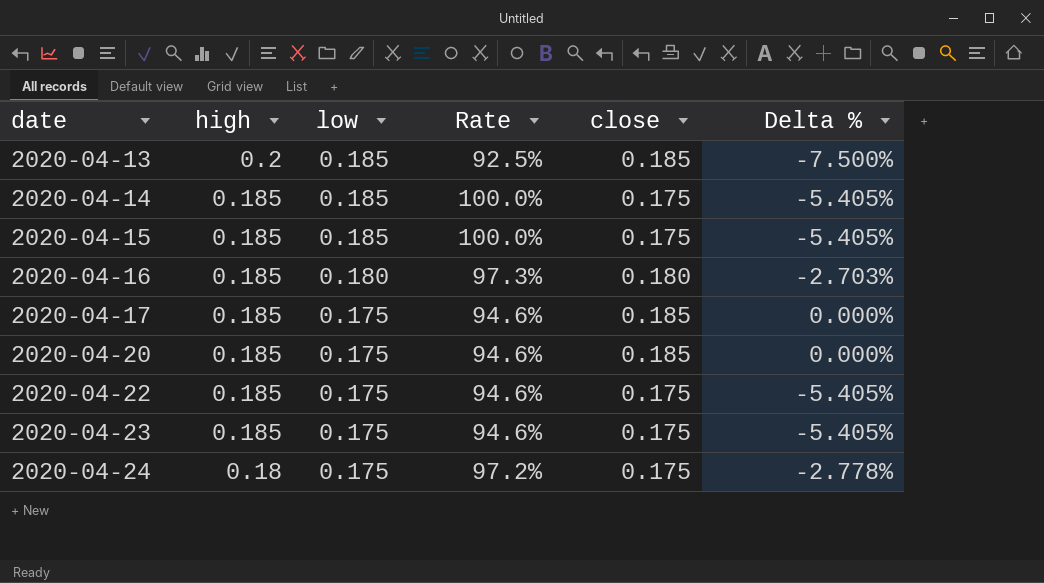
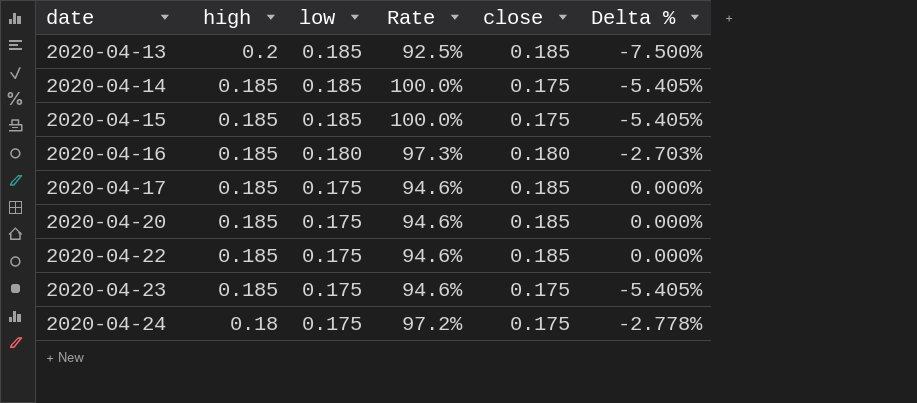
2020-04-22 | close: 0.175 -> 0.185
2020-04-22 | Delta %: -5.405% -> 0.000%

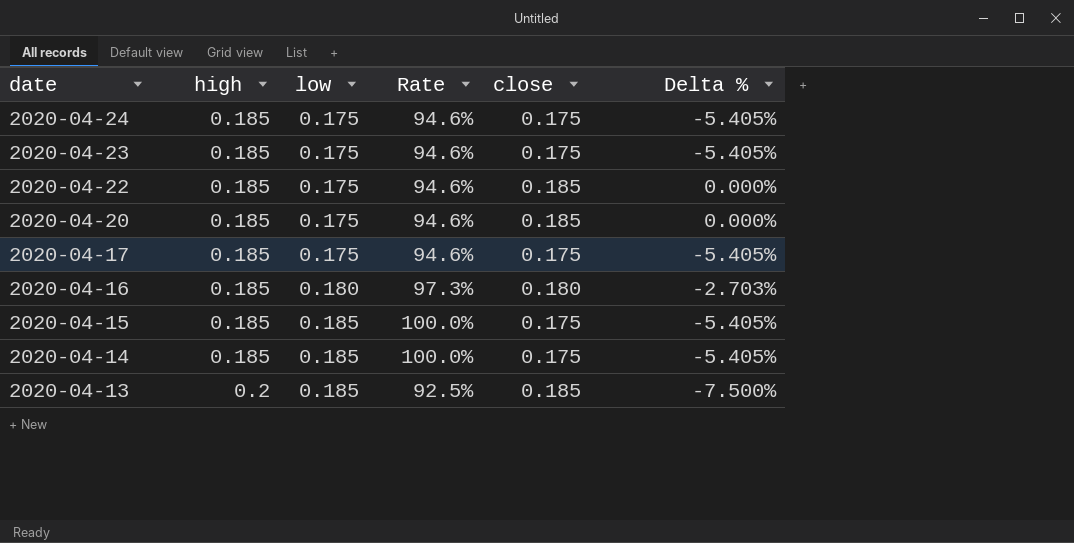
row order: date ascending -> date descending
2020-04-24 | high: 0.18 -> 0.185
2020-04-24 | Rate: 97.2% -> 94.6%
2020-04-24 | Delta %: -2.778% -> -5.405%
2020-04-17 | close: 0.185 -> 0.175
2020-04-17 | Delta %: 0.000% -> -5.405%

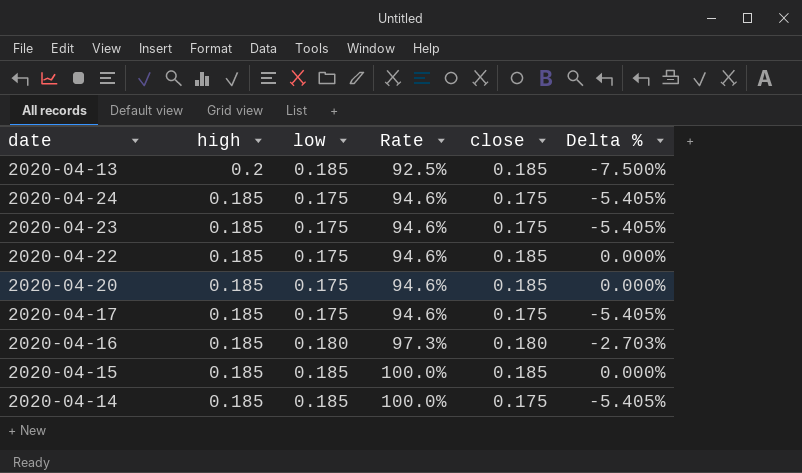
row order: date descending -> high descending
2020-04-15 | close: 0.175 -> 0.185
2020-04-15 | Delta %: -5.405% -> 0.000%

